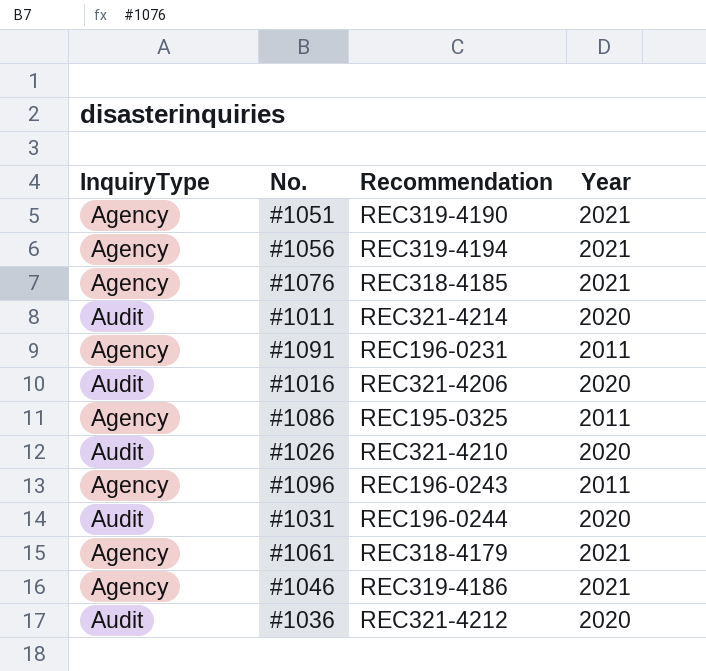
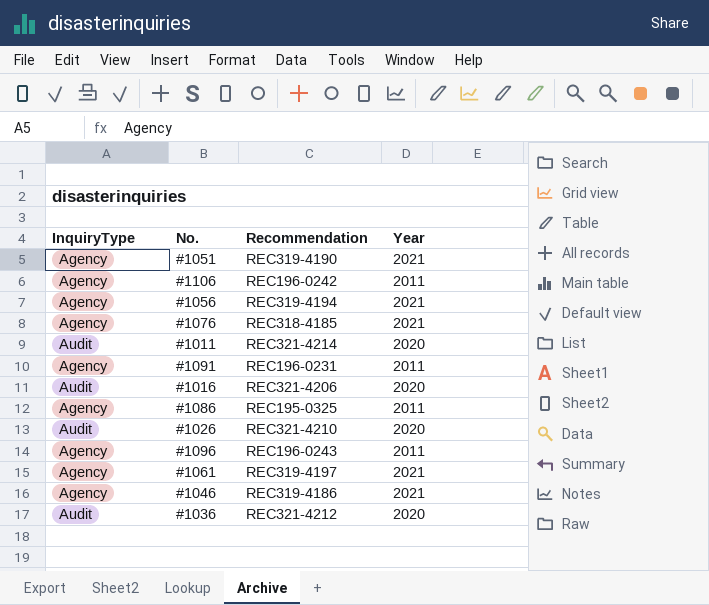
row #1031: Audit | REC196-0244 | 2020 -> none
row #1106: none -> Agency | REC196-0242 | 2011
#1061 | Recommendation: REC318-4179 -> REC319-4197

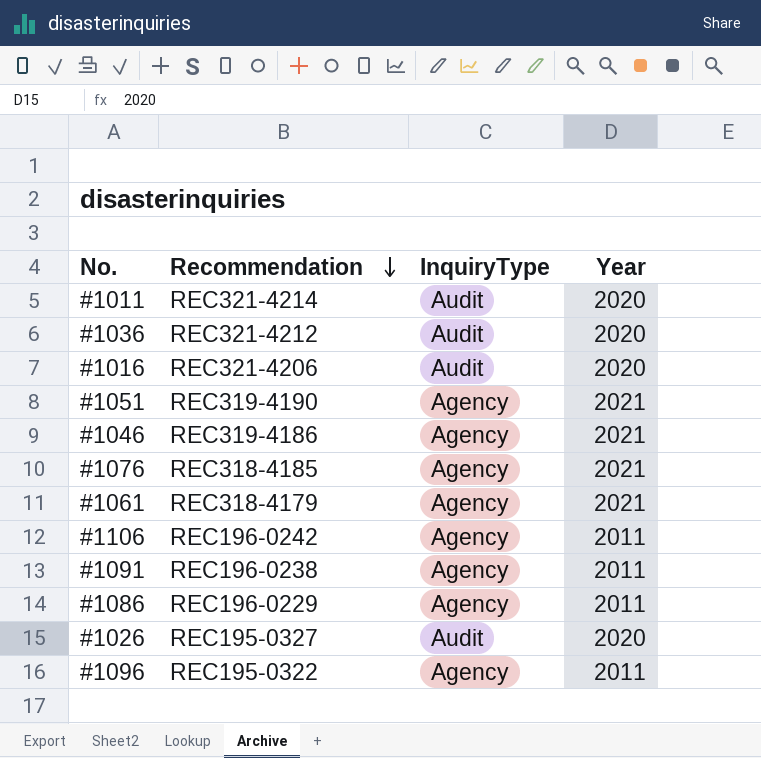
row order: none -> Recommendation descending
column InquiryType | position: 1 -> 3
row #1056: Agency | REC319-4194 | 2021 -> none
#1061 | Recommendation: REC319-4197 -> REC318-4179
#1091 | Recommendation: REC196-0231 -> REC196-0238
#1086 | Recommendation: REC195-0325 -> REC196-0229
#1026 | Recommendation: REC321-4210 -> REC195-0327
#1096 | Recommendation: REC196-0243 -> REC195-0322

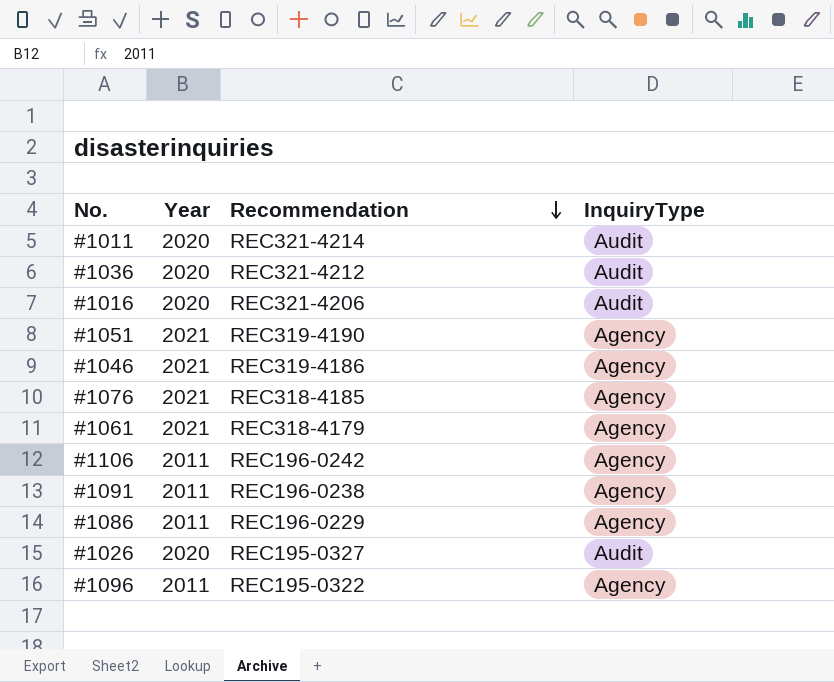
column Year | position: 4 -> 2

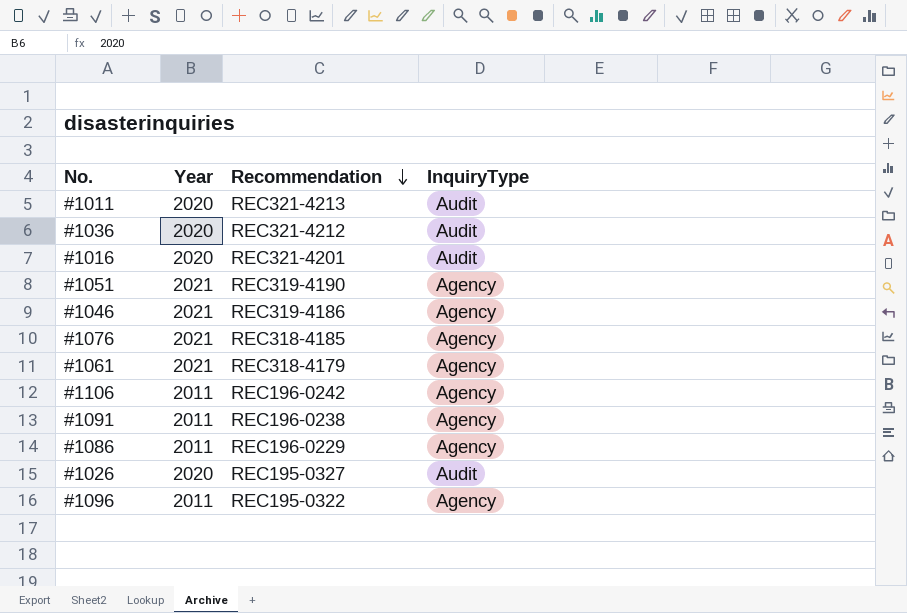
#1011 | Recommendation: REC321-4214 -> REC321-4213
#1016 | Recommendation: REC321-4206 -> REC321-4201

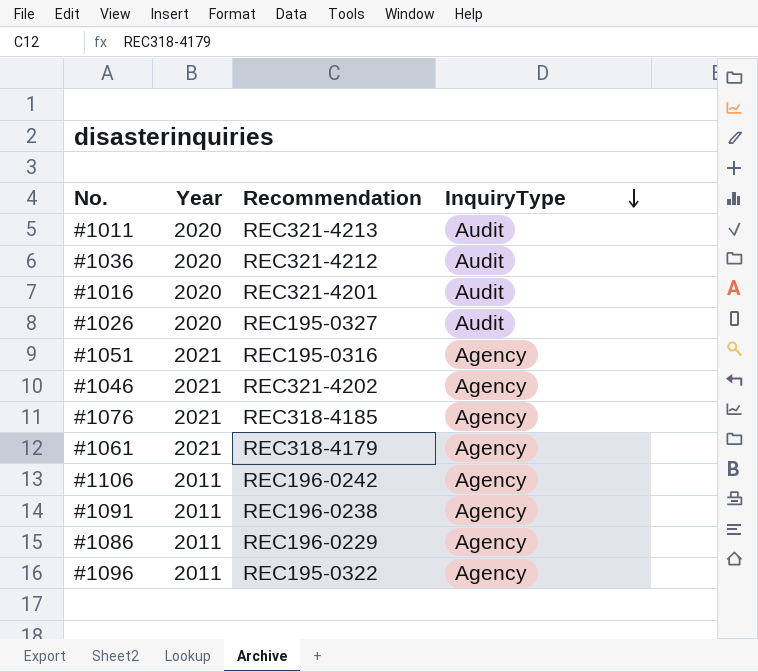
row order: Recommendation descending -> InquiryType descending
#1051 | Recommendation: REC319-4190 -> REC195-0316
#1046 | Recommendation: REC319-4186 -> REC321-4202

